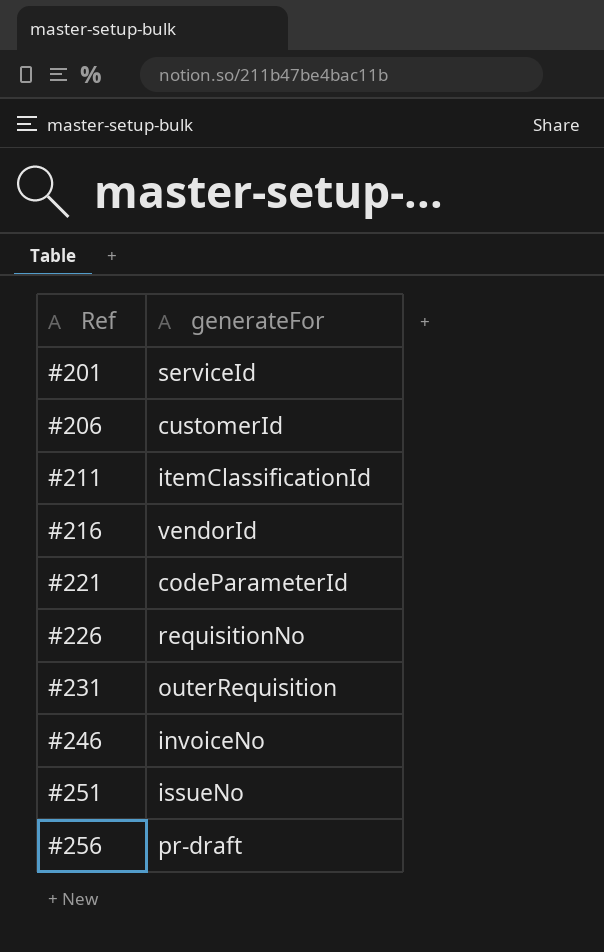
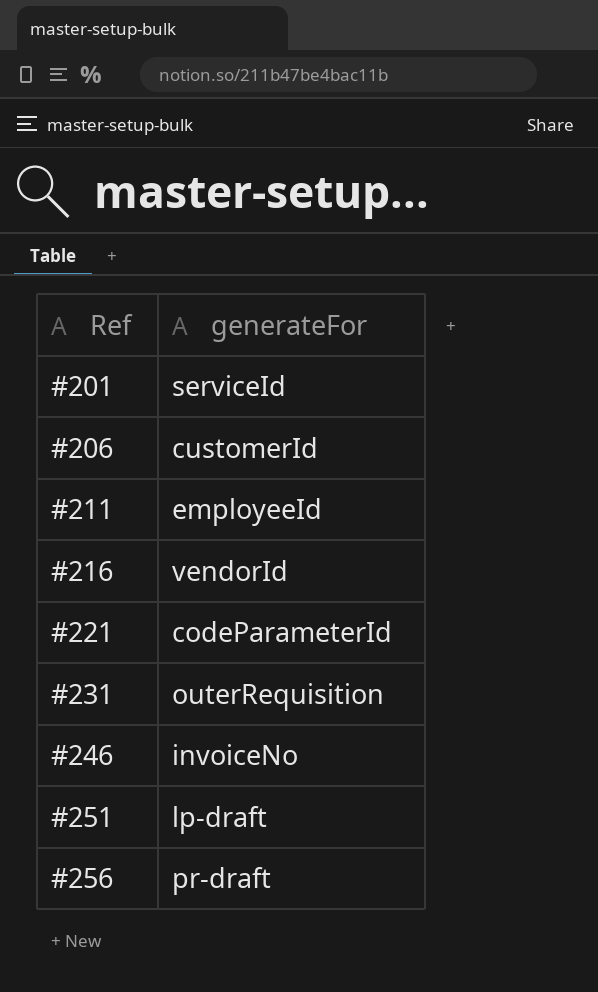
row #226: requisitionNo -> none
#211 | generateFor: itemClassificationId -> employeeId
#251 | generateFor: issueNo -> lp-draft

